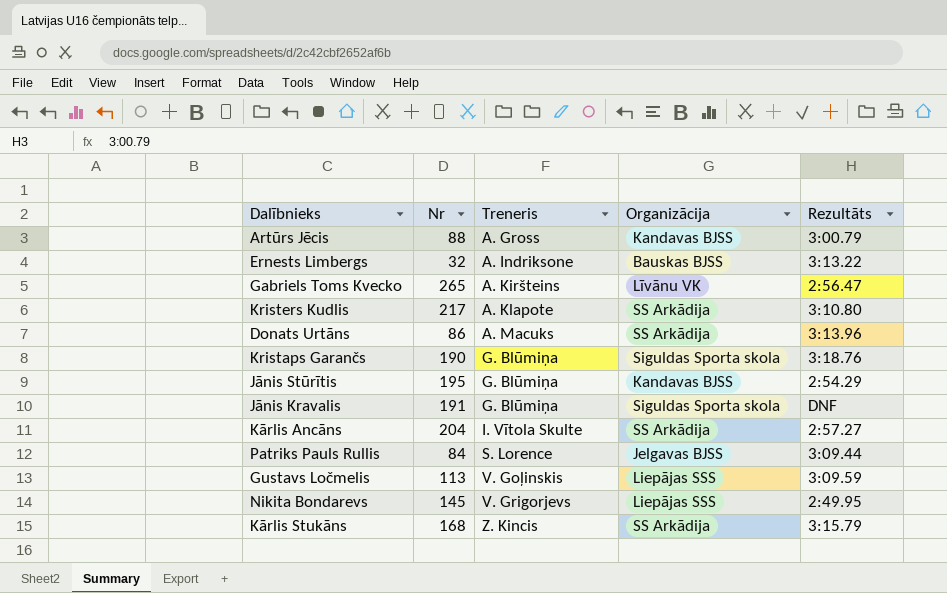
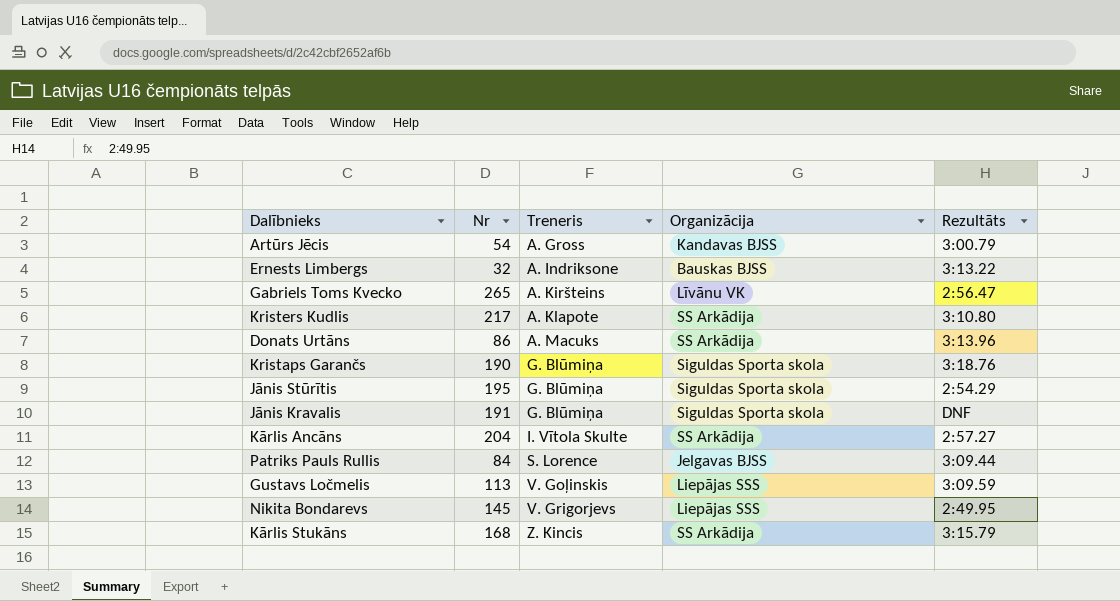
Artūrs Jēcis | Nr: 88 -> 54
Jānis Stūrītis | Organizācija: Kandavas BJSS -> Siguldas Sporta skola

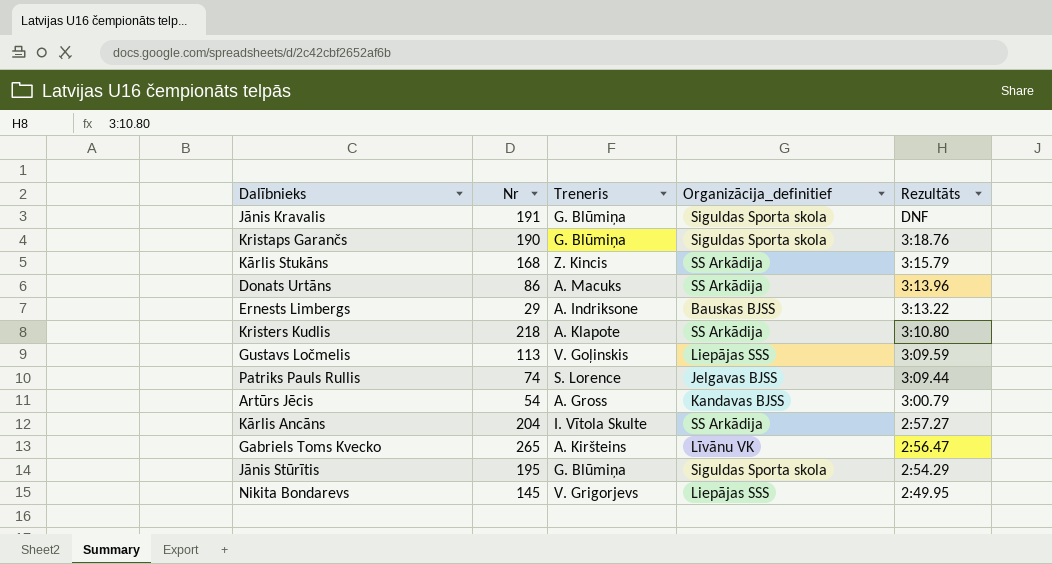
row order: Treneris ascending -> Rezultāts descending
column name: Organizācija -> Organizācija_definitief
Ernests Limbergs | Nr: 32 -> 29
Kristers Kudlis | Nr: 217 -> 218
Patriks Pauls Rullis | Nr: 84 -> 74

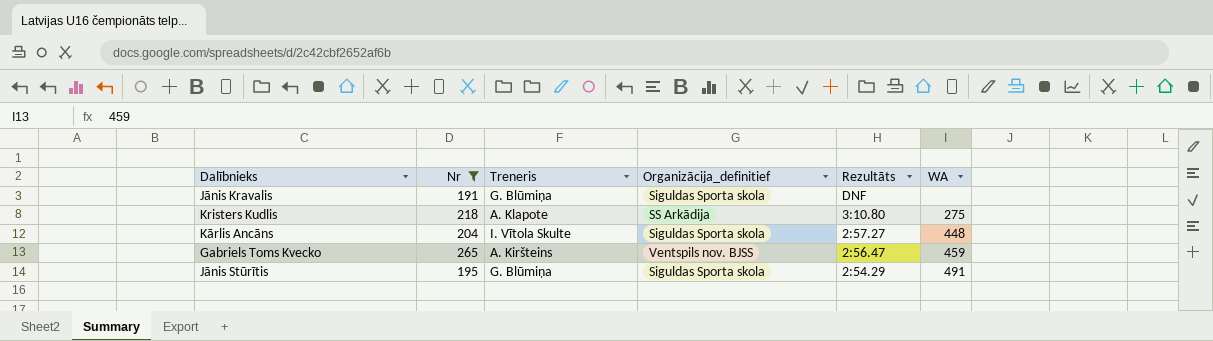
filter: none -> Nr >= 191
column WA | position: none -> 6
Kārlis Ancāns | Organizācija_definitief: SS Arkādija -> Siguldas Sporta skola
Gabriels Toms Kvecko | Organizācija_definitief: Līvānu VK -> Ventspils nov. BJSS

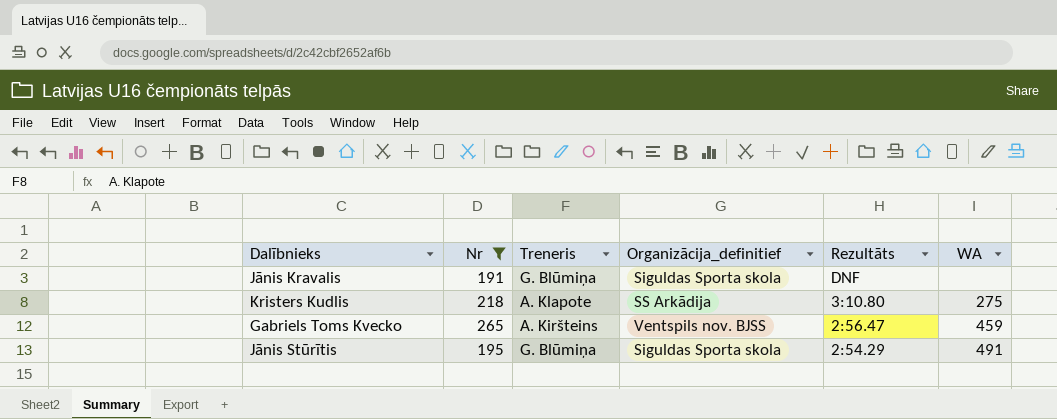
row Kārlis Ancāns: 204 | I. Vītola Skulte | Siguldas Sporta skola | 2:57.27 | 448 -> none

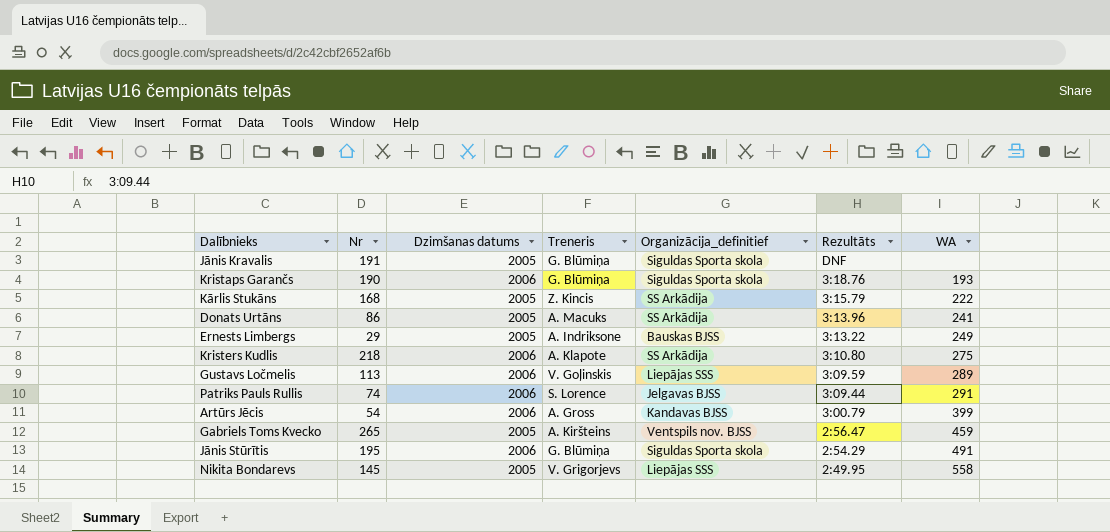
filter: Nr >= 191 -> none
column Dzimšanas datums | position: none -> 3

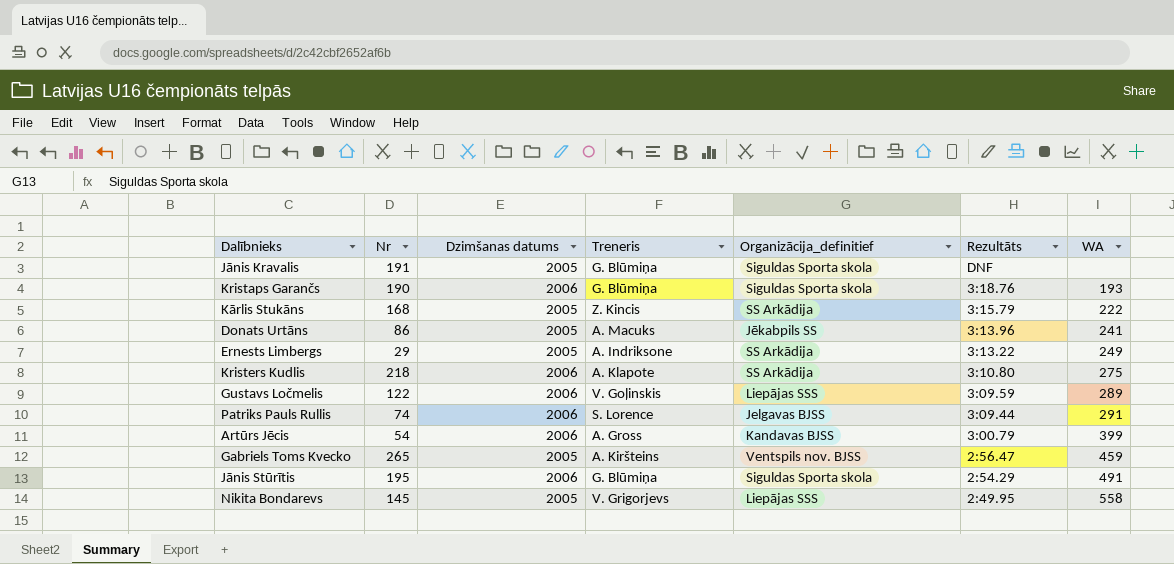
Donats Urtāns | Organizācija_definitief: SS Arkādija -> Jēkabpils SS
Ernests Limbergs | Organizācija_definitief: Bauskas BJSS -> SS Arkādija
Gustavs Ločmelis | Nr: 113 -> 122

